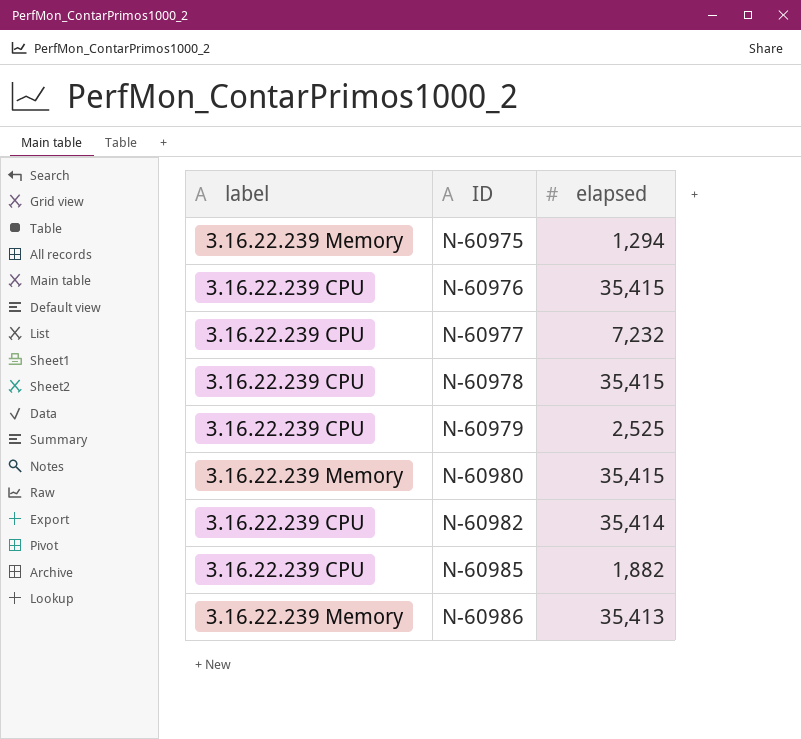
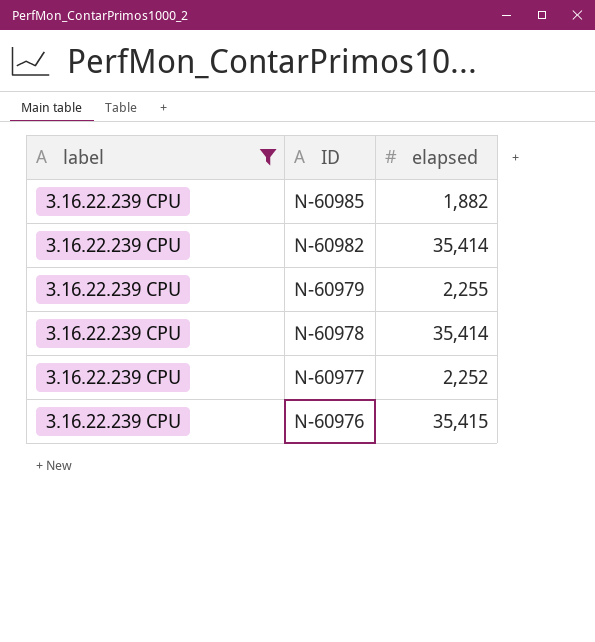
filter: none -> label = 3.16.22.239 CPU
row order: ID ascending -> ID descending
N-60979 | elapsed: 2,525 -> 2,255
N-60978 | elapsed: 35,415 -> 35,414
N-60977 | elapsed: 7,232 -> 2,252

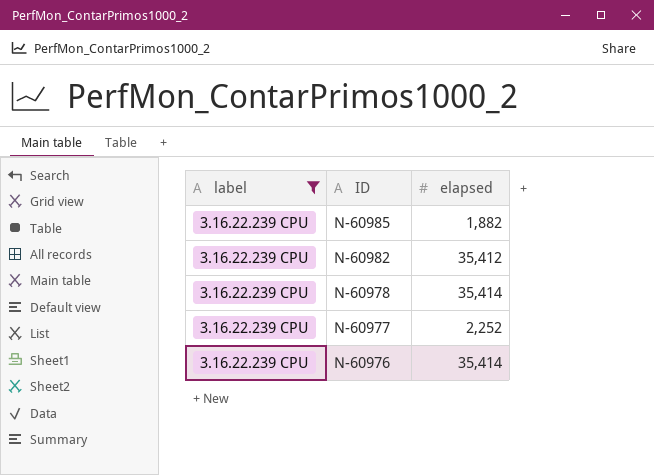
row N-60979: 3.16.22.239 CPU | 2,255 -> none
N-60982 | elapsed: 35,414 -> 35,412
N-60976 | elapsed: 35,415 -> 35,414

